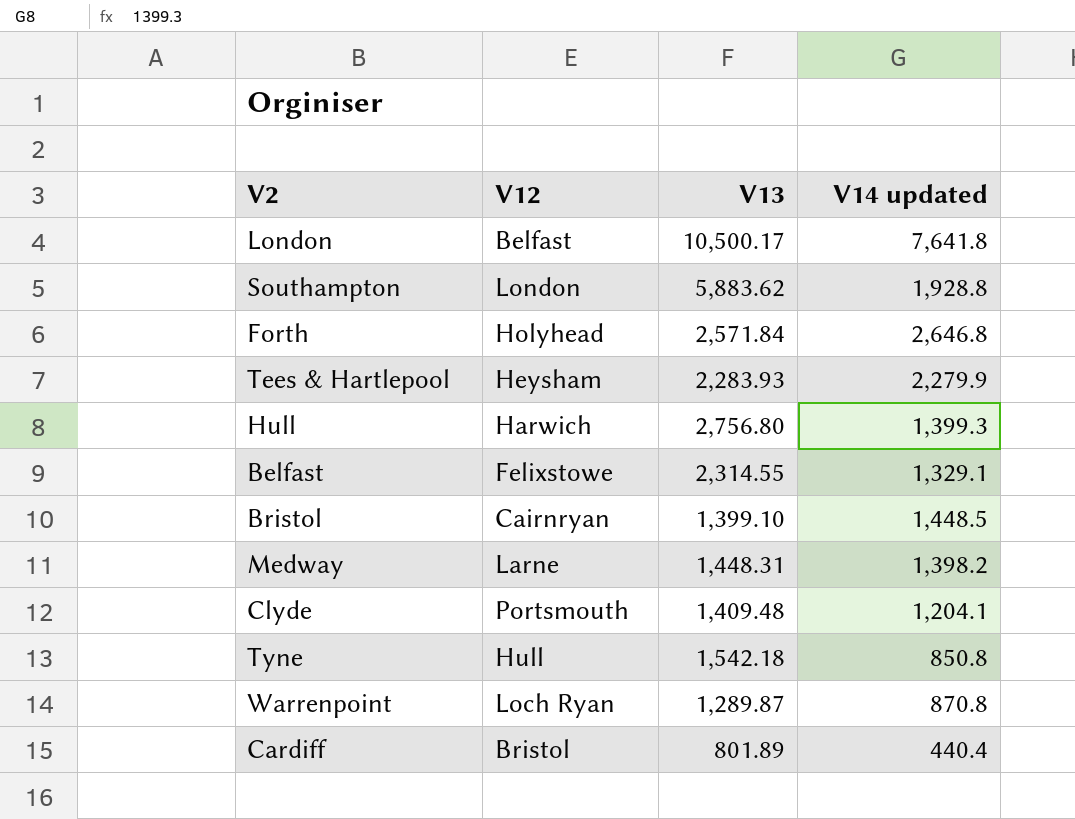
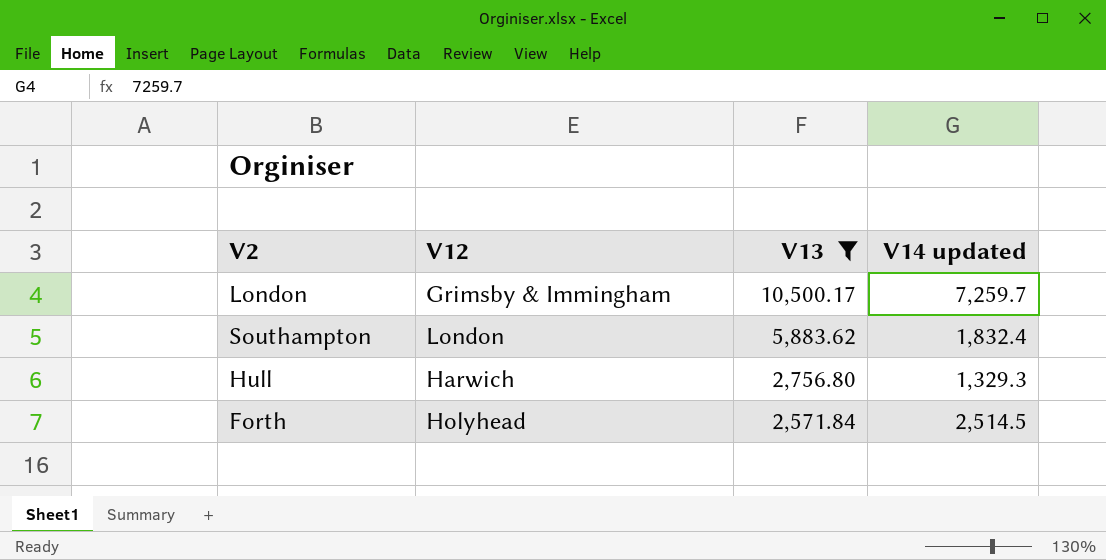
filter: none -> V13 >= 2,571.84
row order: none -> V13 descending
London | V12: Belfast -> Grimsby & Immingham
London | V14 updated: 7,641.8 -> 7,259.7
Southampton | V14 updated: 1,928.8 -> 1,832.4
Hull | V14 updated: 1,399.3 -> 1,329.3
Forth | V14 updated: 2,646.8 -> 2,514.5

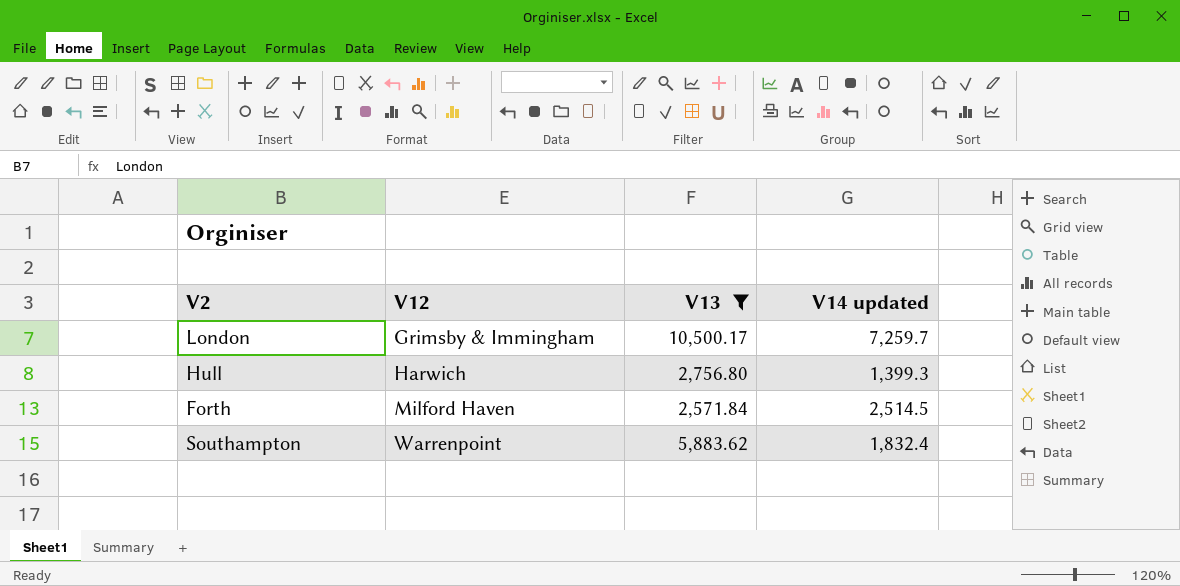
row order: V13 descending -> V12 ascending
Hull | V14 updated: 1,329.3 -> 1,399.3
Forth | V12: Holyhead -> Milford Haven
Southampton | V12: London -> Warrenpoint

